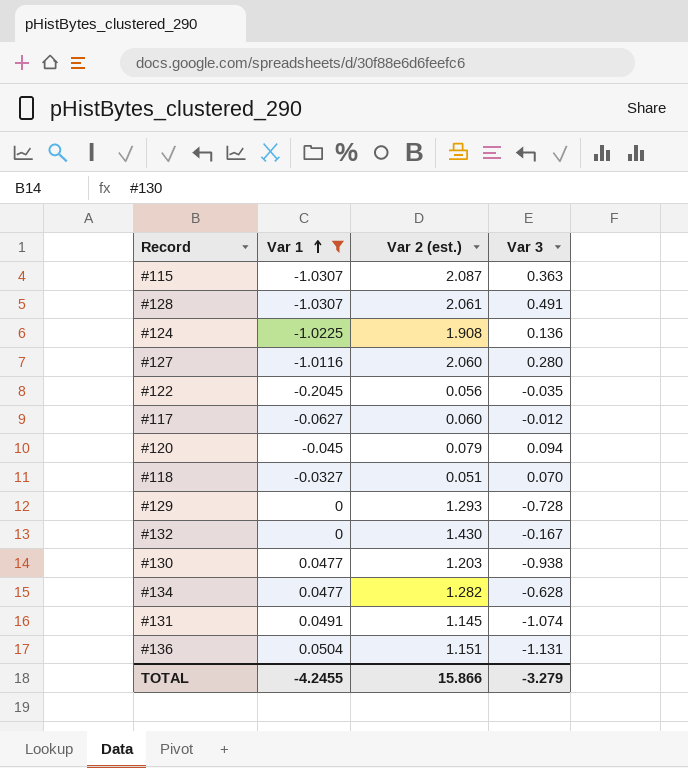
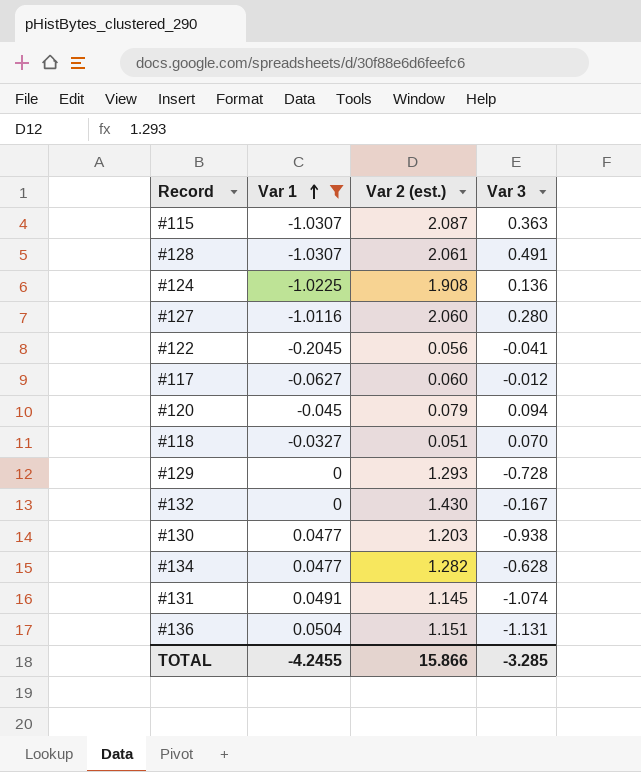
#122 | Var 3: -0.035 -> -0.041
TOTAL | Var 3: -3.279 -> -3.285

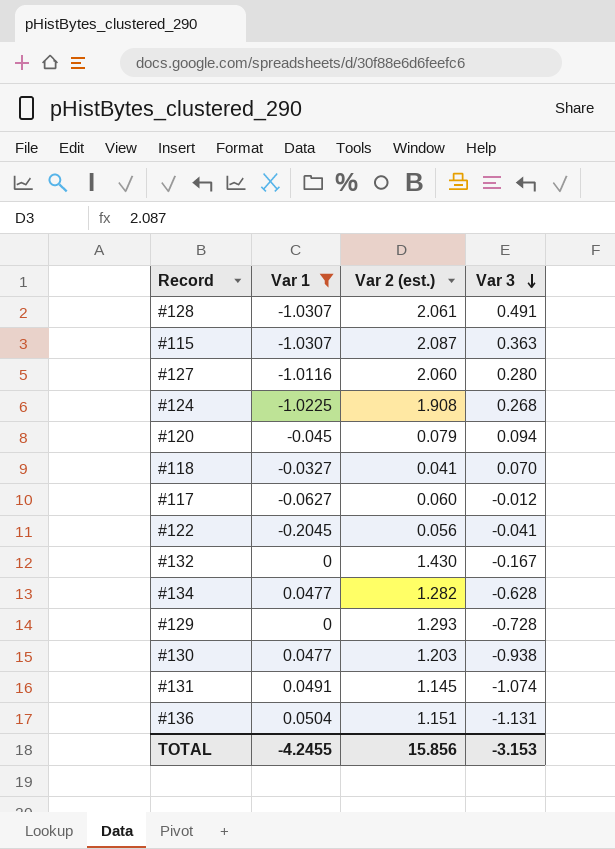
row order: Var 1 ascending -> Var 3 descending
#124 | Var 3: 0.136 -> 0.268
#118 | Var 2 (est.): 0.051 -> 0.041
TOTAL | Var 2 (est.): 15.866 -> 15.856
TOTAL | Var 3: -3.285 -> -3.153

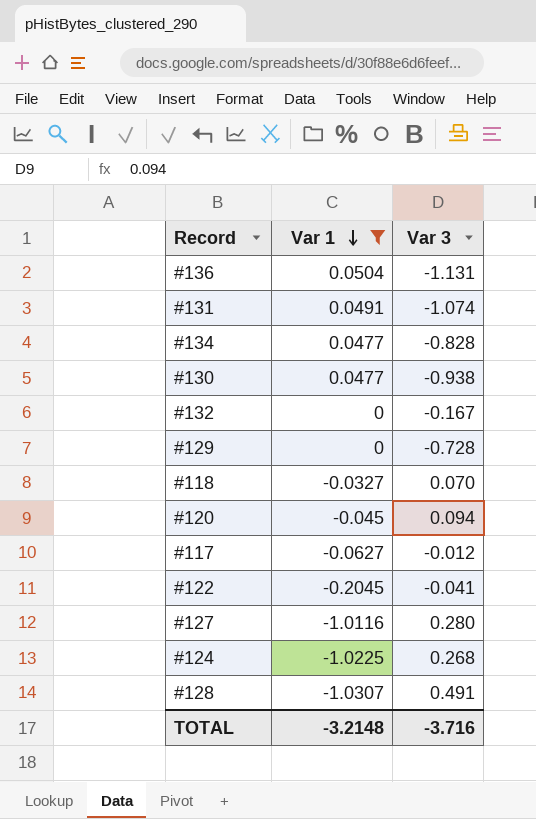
row order: Var 3 descending -> Var 1 descending
column Var 2 (est.) | position: 3 -> none
row #115: -1.0307 | 2.087 | 0.363 -> none
#134 | Var 3: -0.628 -> -0.828
TOTAL | Var 1: -4.2455 -> -3.2148
TOTAL | Var 3: -3.153 -> -3.716

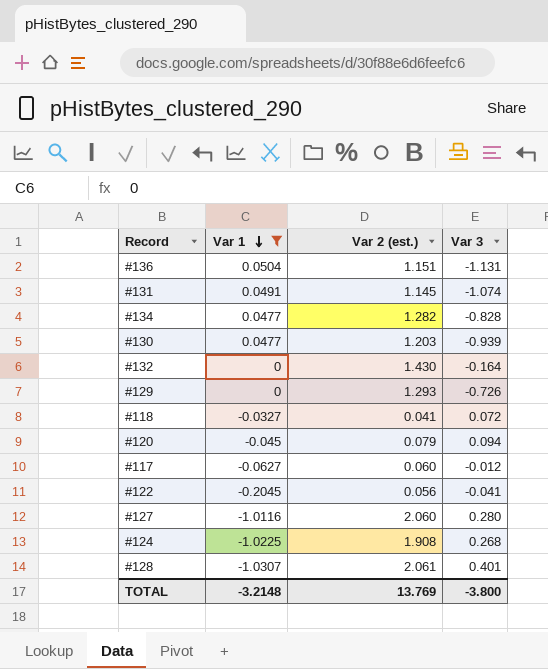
column Var 2 (est.) | position: none -> 3
#130 | Var 3: -0.938 -> -0.939
#132 | Var 3: -0.167 -> -0.164
#129 | Var 3: -0.728 -> -0.726
#118 | Var 3: 0.070 -> 0.072
#128 | Var 3: 0.491 -> 0.401
TOTAL | Var 3: -3.716 -> -3.800

